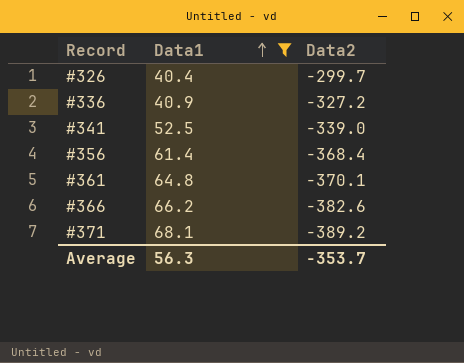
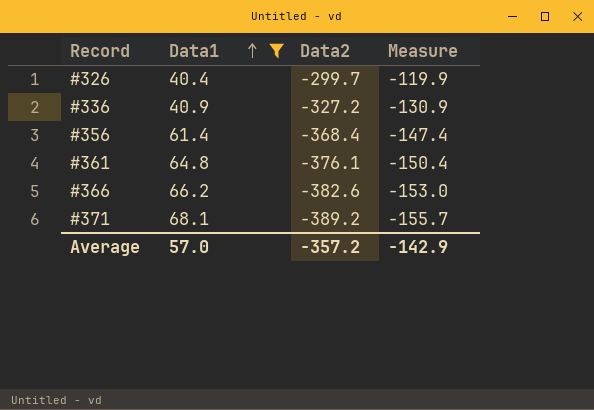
column Measure | formula: none -> [Data2] * 0.4
row #341: 52.5 | -339.0 -> none
#361 | Data2: -370.1 -> -376.1
Average | Data1: 56.3 -> 57.0
Average | Data2: -353.7 -> -357.2

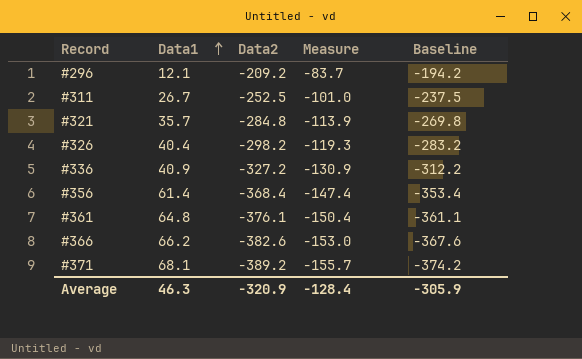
filter: Data1 >= 40.4 -> none
column Baseline | formula: none -> [Data2] + 15
#326 | Data2: -299.7 -> -298.2
#326 | Measure: -119.9 -> -119.3
Average | Data1: 57.0 -> 46.3
Average | Data2: -357.2 -> -320.9
Average | Measure: -142.9 -> -128.4

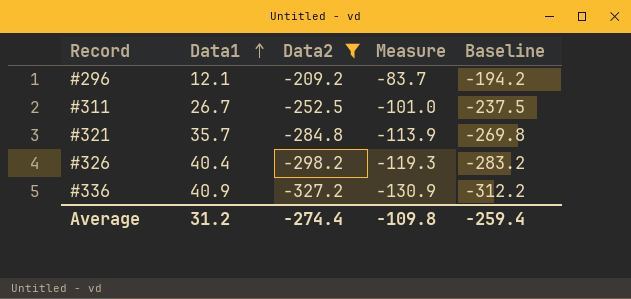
filter: none -> Data2 >= -327.2
Average | Data1: 46.3 -> 31.2
Average | Data2: -320.9 -> -274.4
Average | Measure: -128.4 -> -109.8
Average | Baseline: -305.9 -> -259.4

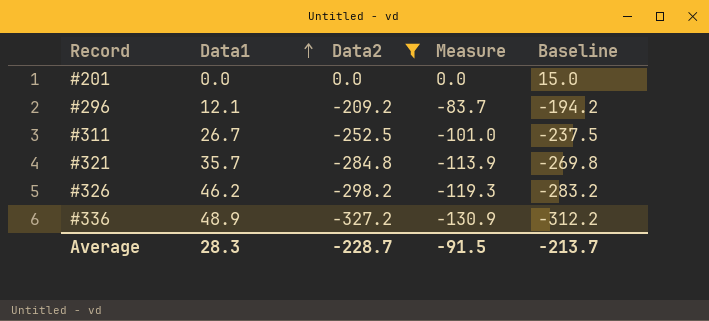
row #201: none -> 0.0 | 0.0 | 0.0 | 15.0
#326 | Data1: 40.4 -> 46.2
#336 | Data1: 40.9 -> 48.9
Average | Data1: 31.2 -> 28.3
Average | Data2: -274.4 -> -228.7
Average | Measure: -109.8 -> -91.5
Average | Baseline: -259.4 -> -213.7

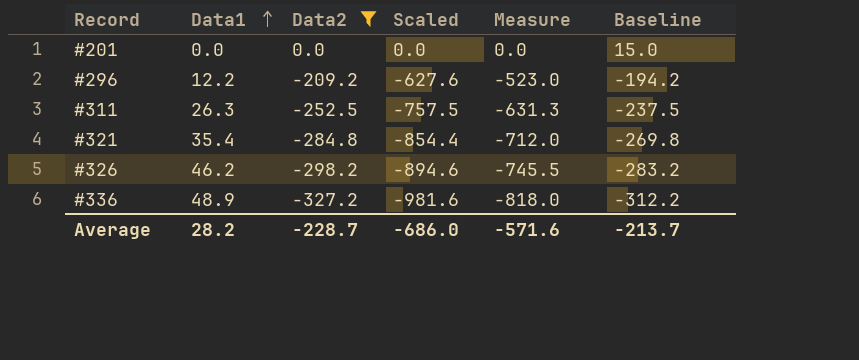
column Scaled | formula: none -> [Data2] * 3
column Measure | formula: [Data2] * 0.4 -> [Data2] * 2.5
#296 | Data1: 12.1 -> 12.2
#311 | Data1: 26.7 -> 26.3
#321 | Data1: 35.7 -> 35.4
Average | Data1: 28.3 -> 28.2
Average | Measure: -91.5 -> -571.6

